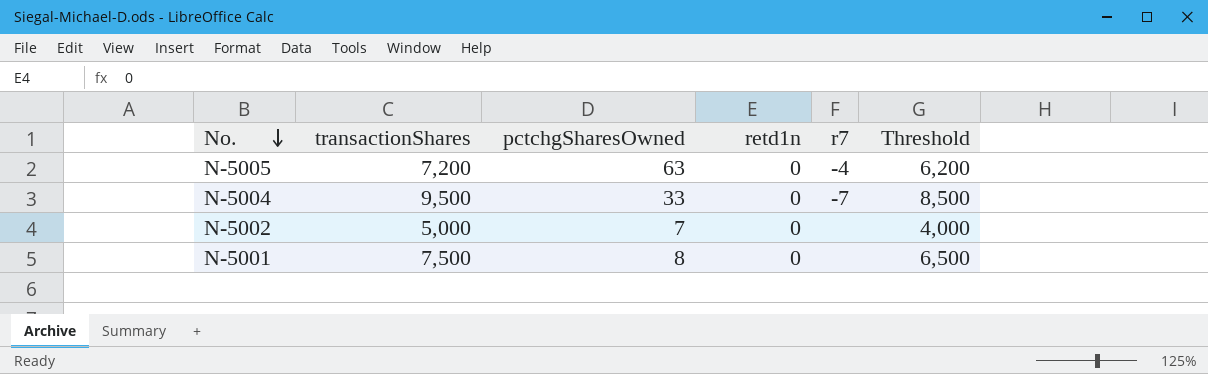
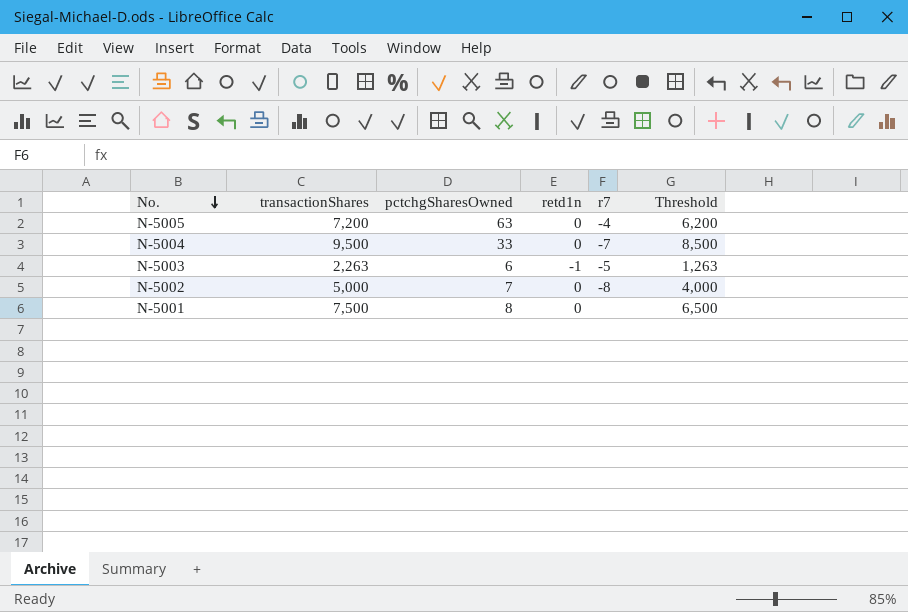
row N-5003: none -> 2,263 | 6 | -1 | -5 | 1,263
N-5002 | r7: none -> -8

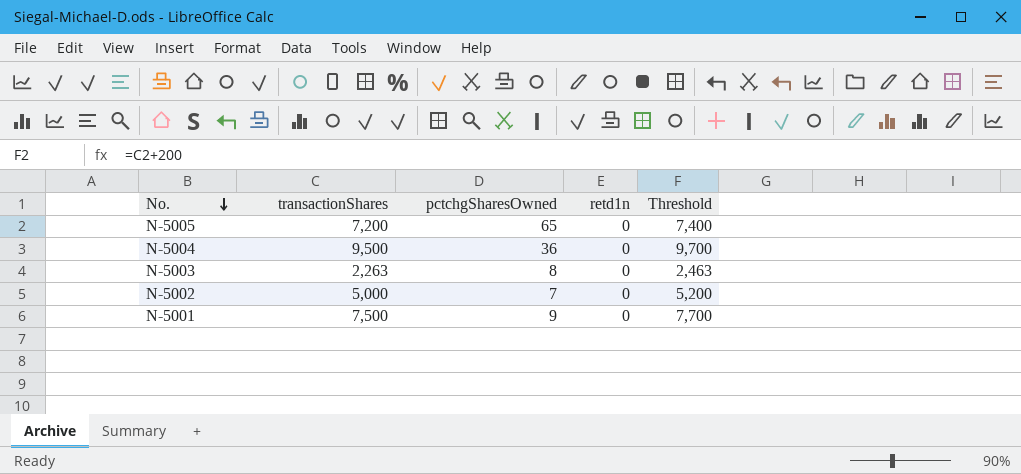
column r7 | position: 5 -> none
column Threshold | formula: [transactionShares] - 1000 -> [transactionShares] + 200
N-5005 | pctchgSharesOwned: 63 -> 65
N-5004 | pctchgSharesOwned: 33 -> 36
N-5003 | pctchgSharesOwned: 6 -> 8
N-5003 | retd1n: -1 -> 0
N-5001 | pctchgSharesOwned: 8 -> 9

